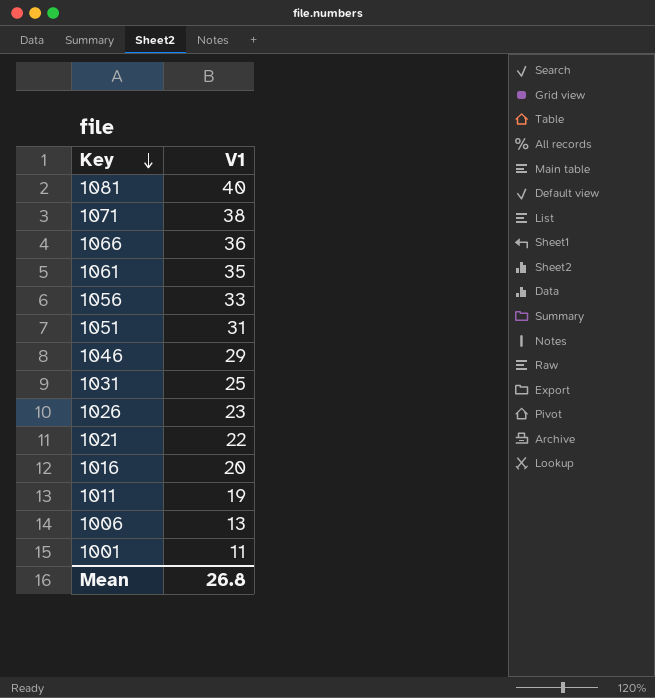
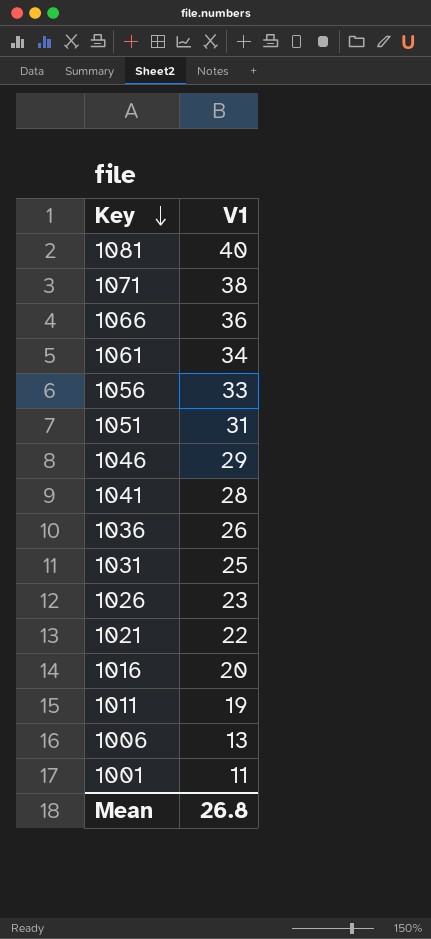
1061 | V1: 35 -> 34
row 1041: none -> 28
row 1036: none -> 26

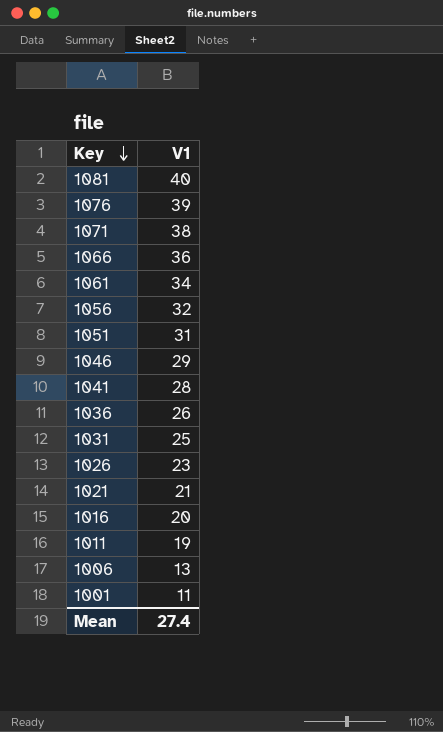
row 1076: none -> 39
1056 | V1: 33 -> 32
1021 | V1: 22 -> 21
Mean | V1: 26.8 -> 27.4

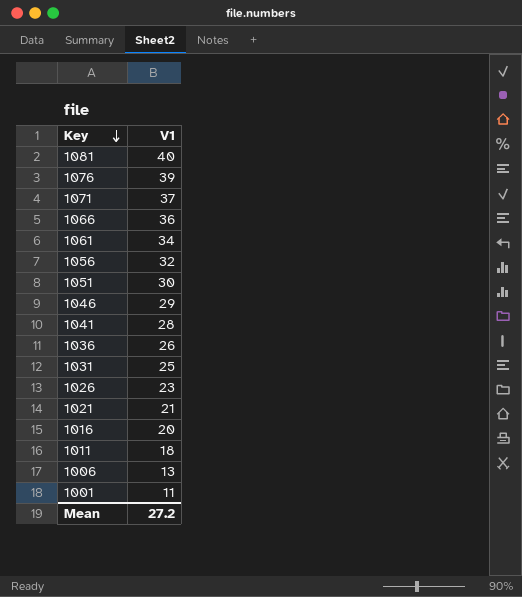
1071 | V1: 38 -> 37
1051 | V1: 31 -> 30
1011 | V1: 19 -> 18
Mean | V1: 27.4 -> 27.2

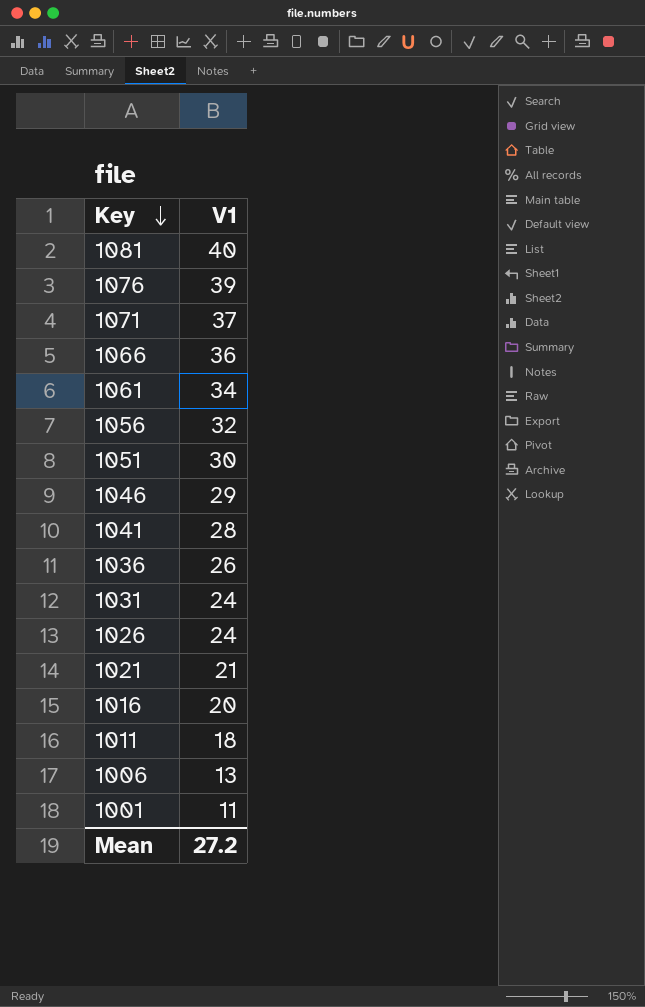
1031 | V1: 25 -> 24
1026 | V1: 23 -> 24

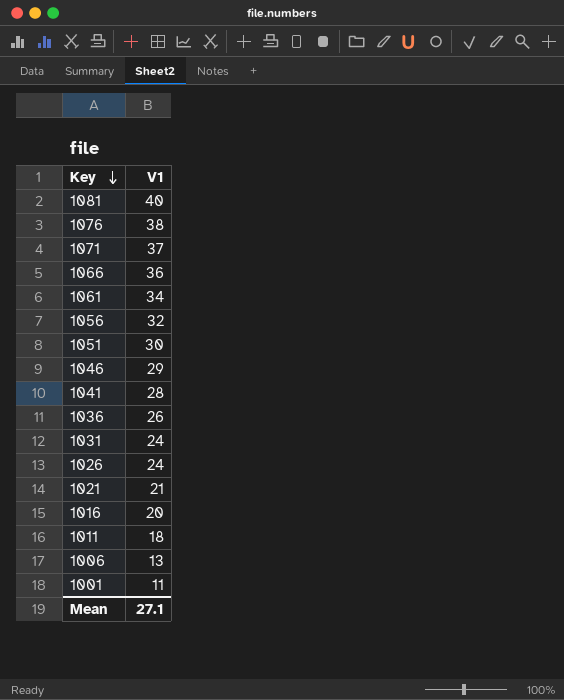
1076 | V1: 39 -> 38
Mean | V1: 27.2 -> 27.1

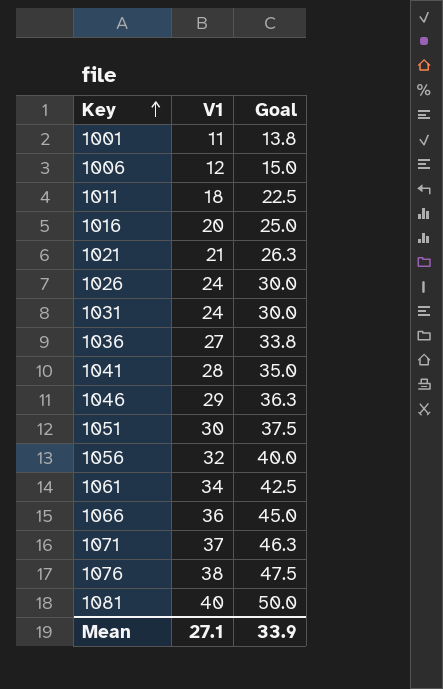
row order: Key descending -> Key ascending
column Goal | formula: none -> [V1] * 1.25
1006 | V1: 13 -> 12
1036 | V1: 26 -> 27

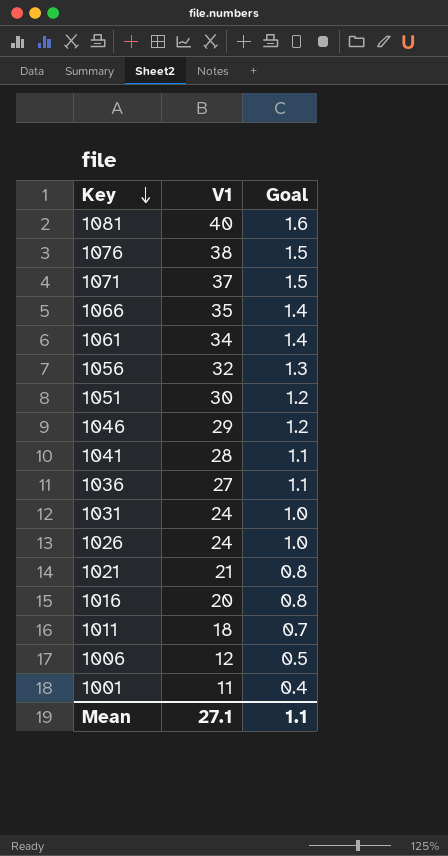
row order: Key ascending -> Key descending
column Goal | formula: [V1] * 1.25 -> [V1] * 0.04
1066 | V1: 36 -> 35
Mean | Goal: 33.9 -> 1.1

